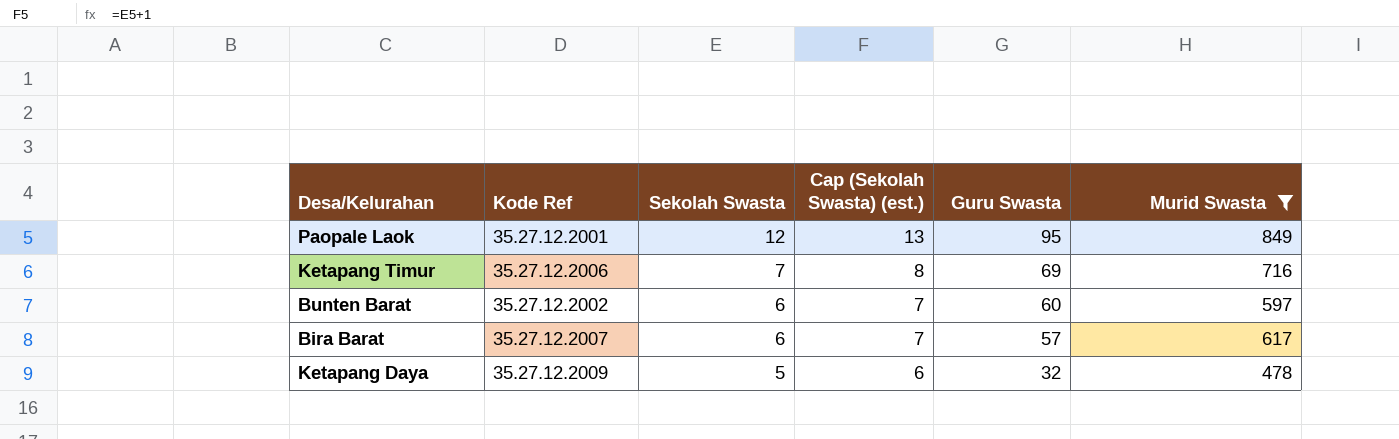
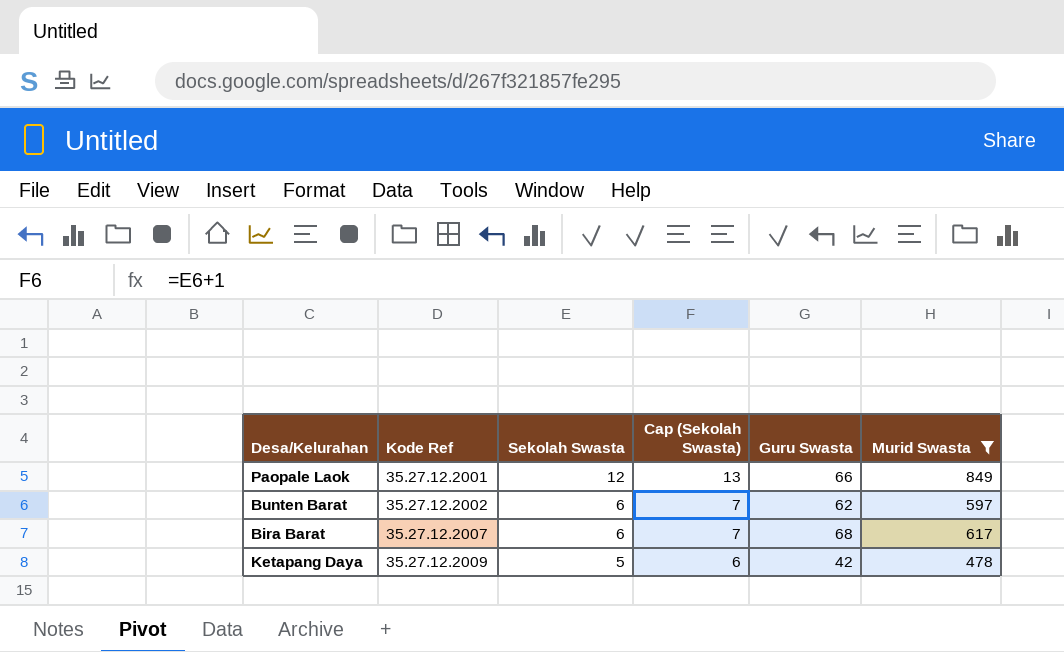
column name: Cap (Sekolah Swasta) (est.) -> Cap (Sekolah Swasta)
row Ketapang Timur: 35.27.12.2006 | 7 | 8 | 69 | 716 -> none
Paopale Laok | Guru Swasta: 95 -> 66
Bunten Barat | Guru Swasta: 60 -> 62
Bira Barat | Guru Swasta: 57 -> 68
Ketapang Daya | Guru Swasta: 32 -> 42

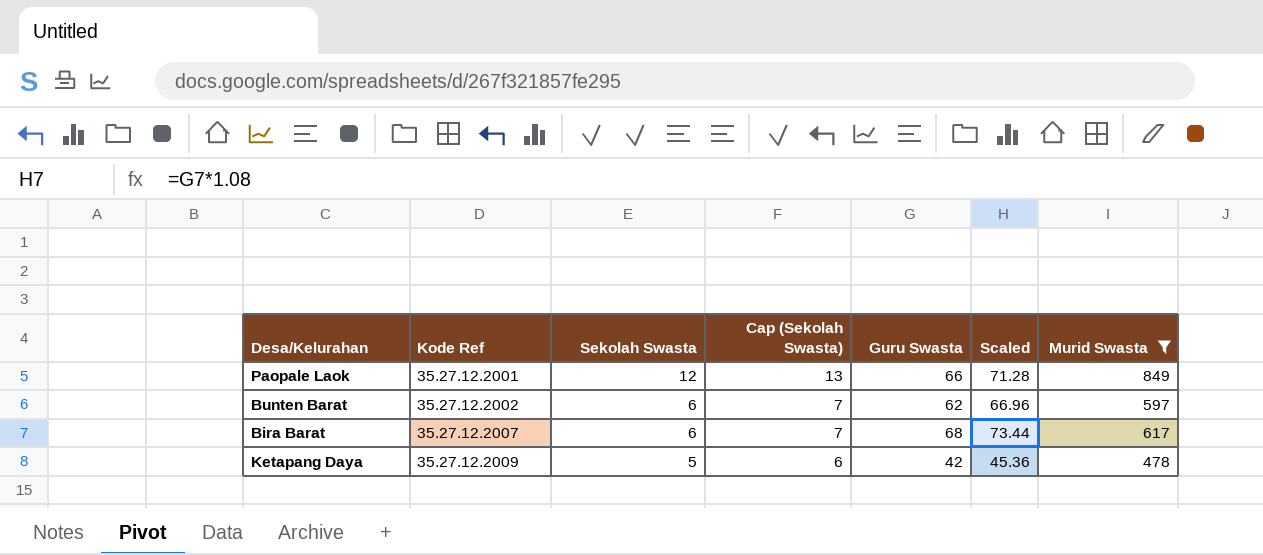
column Scaled | formula: none -> [Guru Swasta] * 1.08

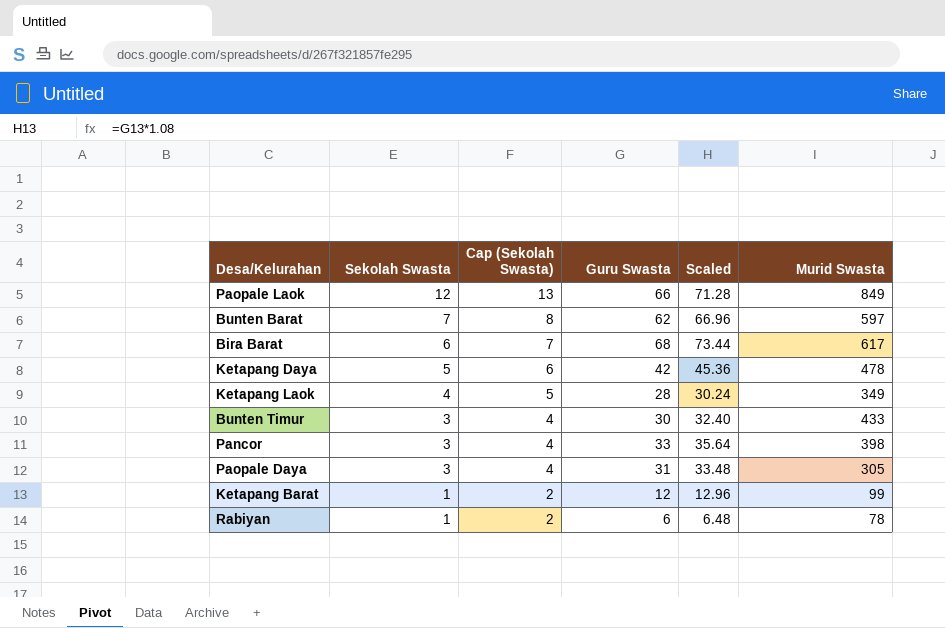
filter: Murid Swasta >= 478 -> none
column Kode Ref | position: 2 -> none
Bunten Barat | Sekolah Swasta: 6 -> 7
Bunten Barat | Cap (Sekolah Swasta): 7 -> 8

